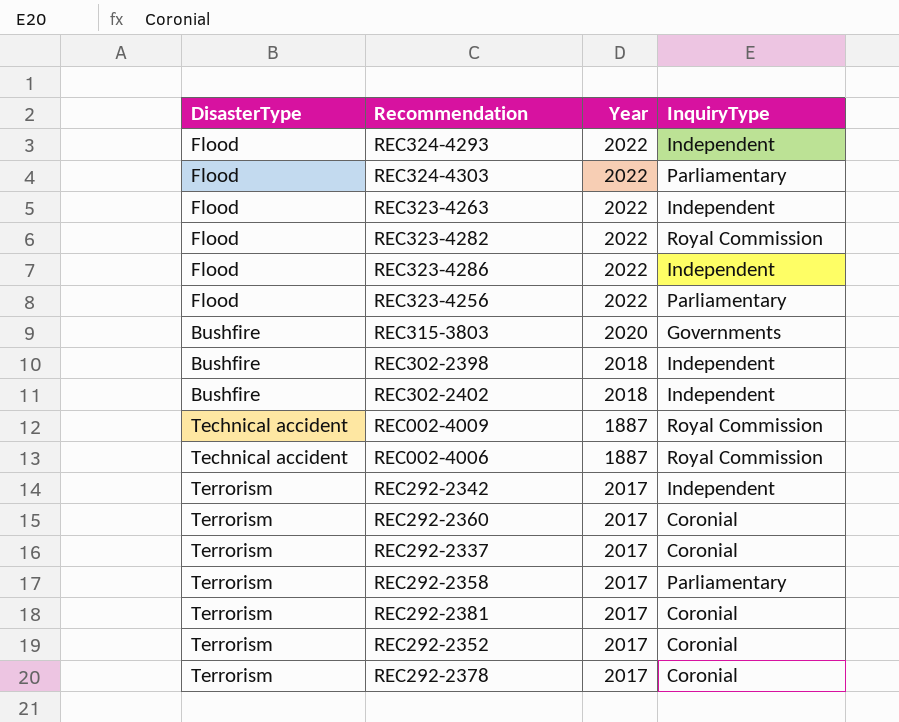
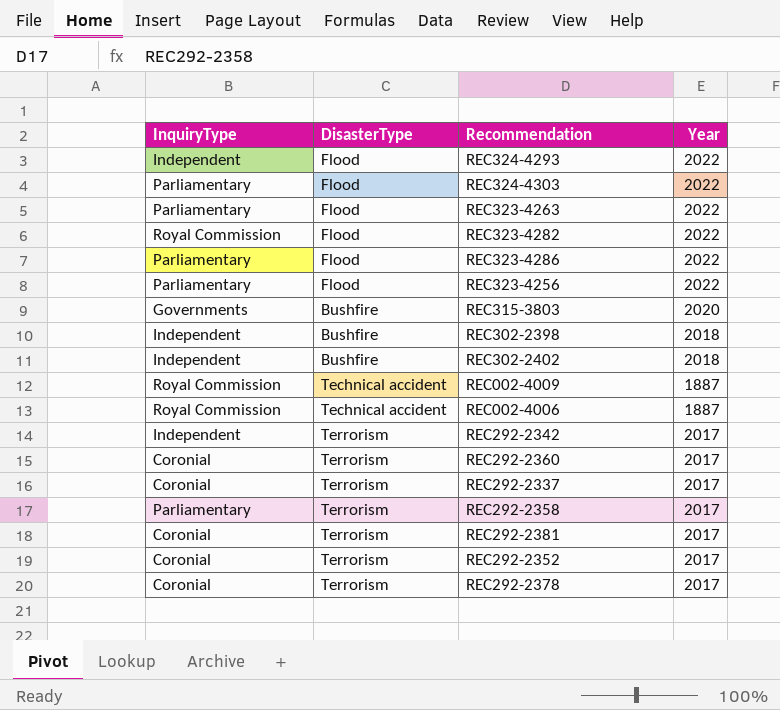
column InquiryType | position: 4 -> 1
REC323-4263 | InquiryType: Independent -> Parliamentary
REC323-4286 | InquiryType: Independent -> Parliamentary

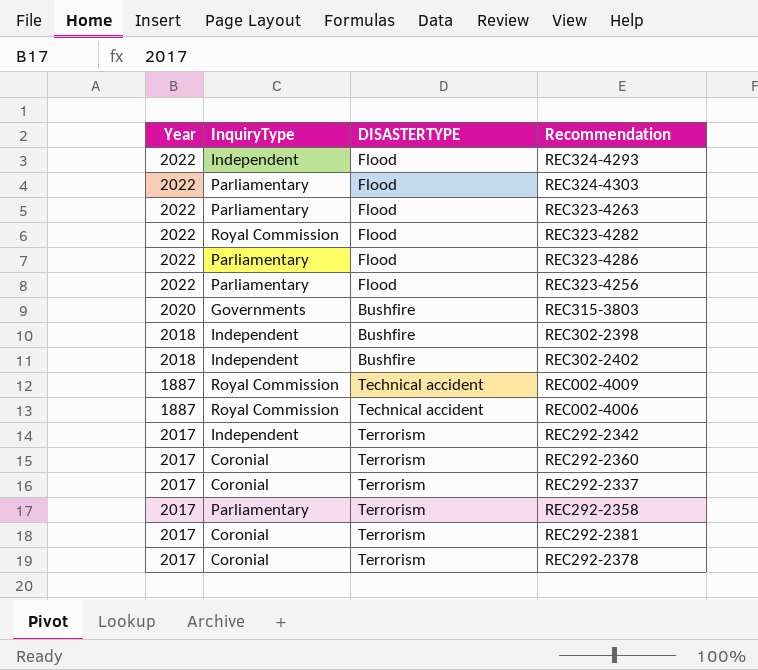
column Year | position: 4 -> 1
column name: DisasterType -> DISASTERTYPE
row REC292-2352: Coronial | Terrorism | 2017 -> none

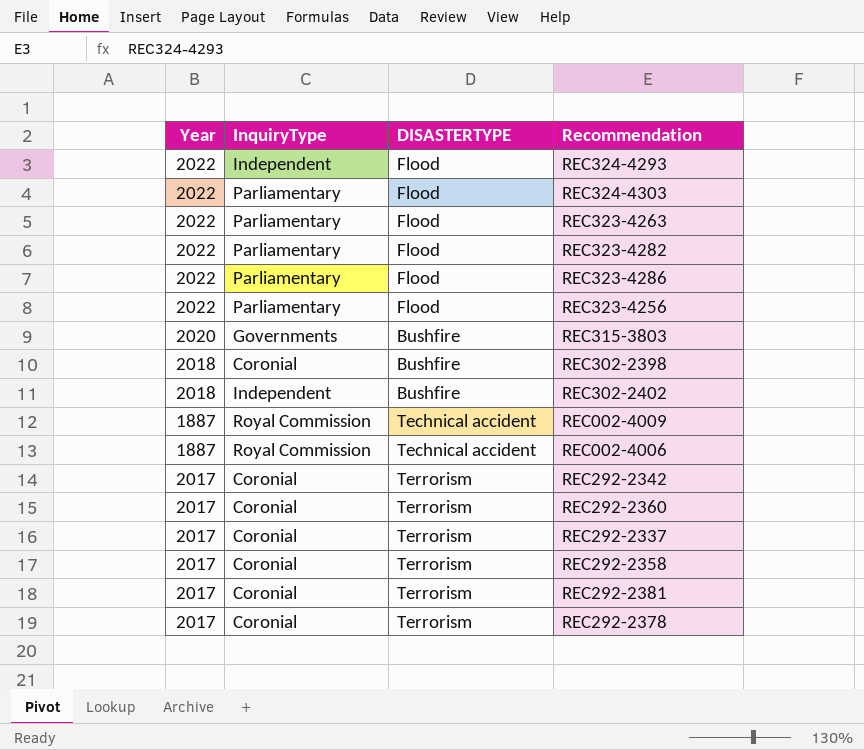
REC323-4282 | InquiryType: Royal Commission -> Parliamentary
REC302-2398 | InquiryType: Independent -> Coronial
REC292-2342 | InquiryType: Independent -> Coronial
REC292-2358 | InquiryType: Parliamentary -> Coronial

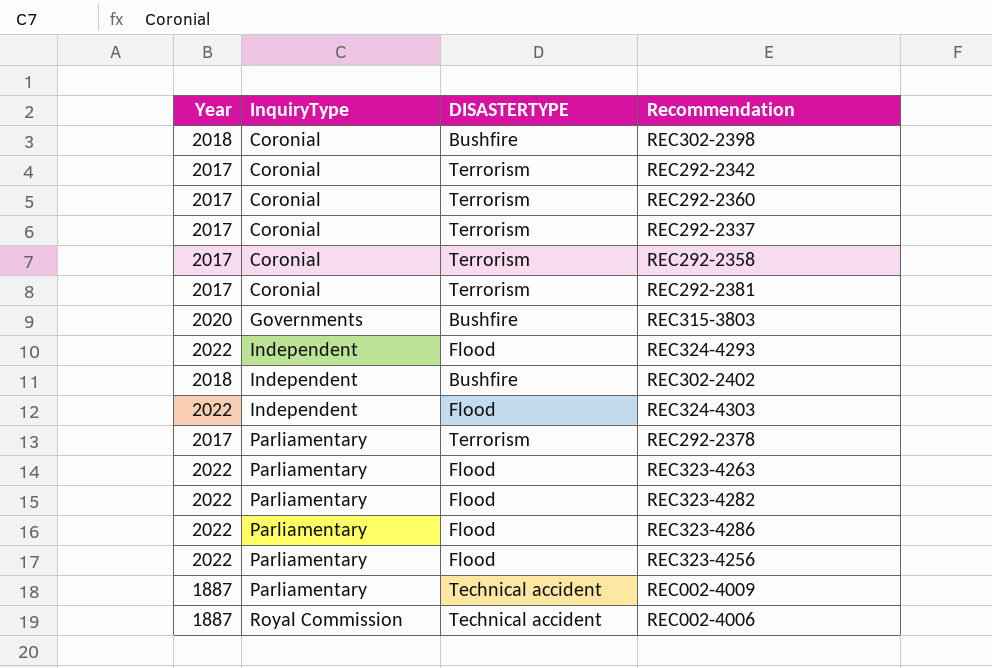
row order: none -> InquiryType ascending
REC324-4303 | InquiryType: Parliamentary -> Independent
REC292-2378 | InquiryType: Coronial -> Parliamentary
REC002-4009 | InquiryType: Royal Commission -> Parliamentary

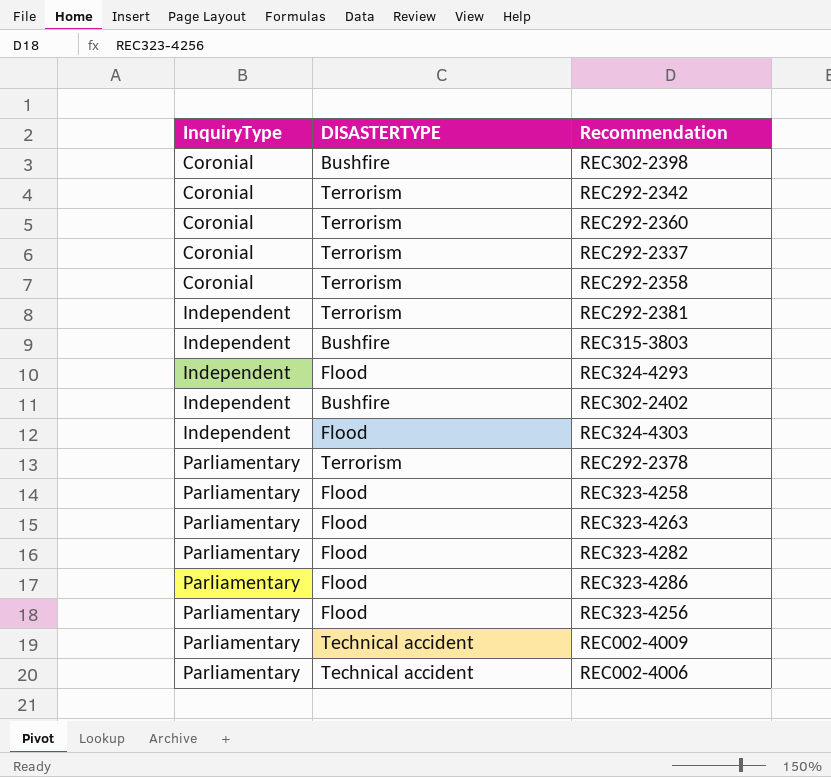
column Year | position: 1 -> none
REC292-2381 | InquiryType: Coronial -> Independent
REC315-3803 | InquiryType: Governments -> Independent
row REC323-4258: none -> Parliamentary | Flood
REC002-4006 | InquiryType: Royal Commission -> Parliamentary

